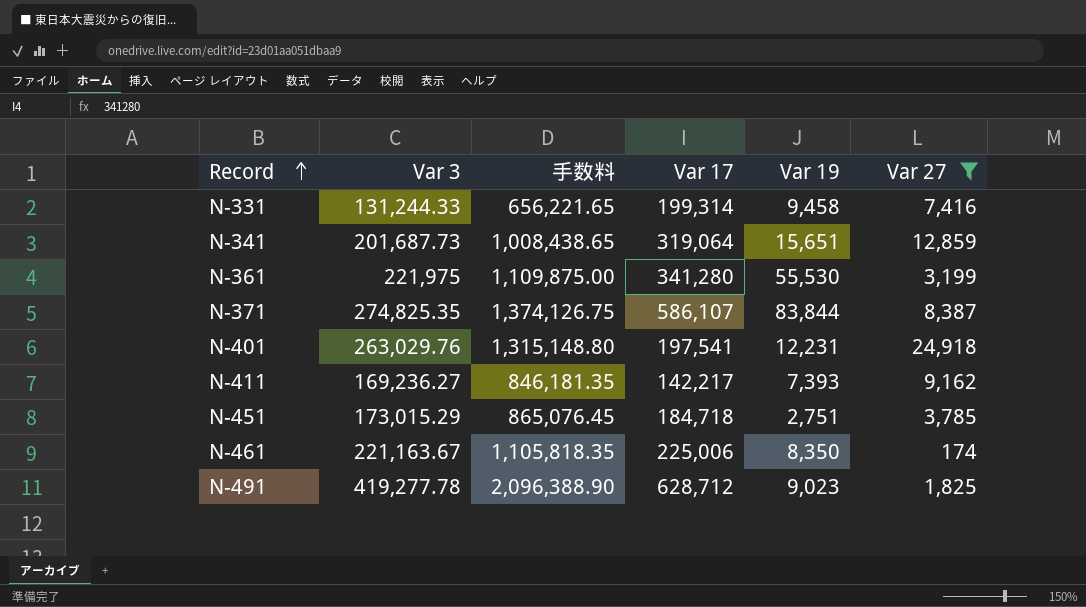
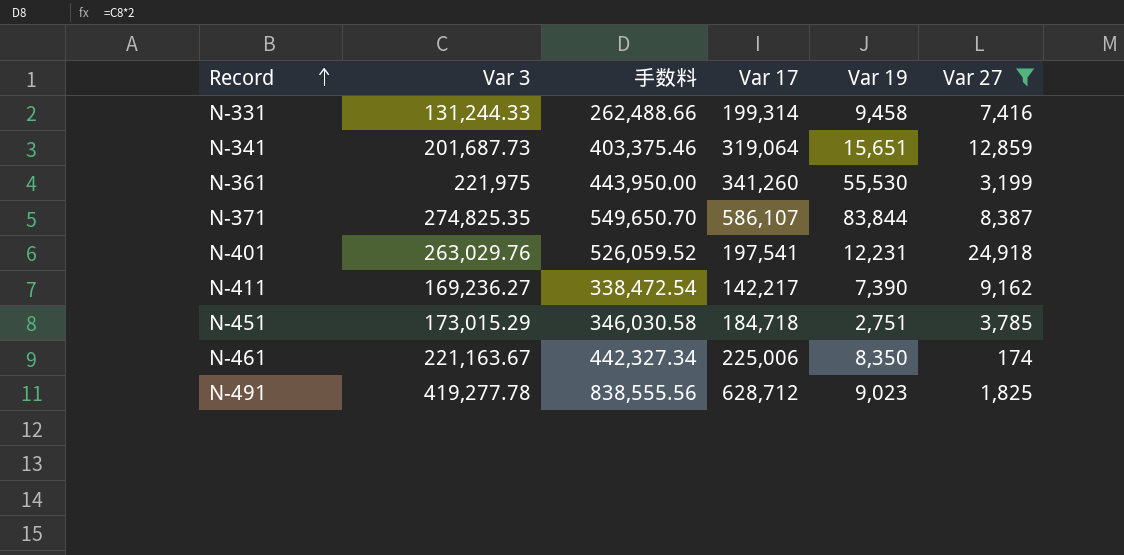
column 手数料 | formula: [Var 3] * 5 -> [Var 3] * 2
N-361 | Var 17: 341,280 -> 341,260
N-411 | Var 19: 7,393 -> 7,390

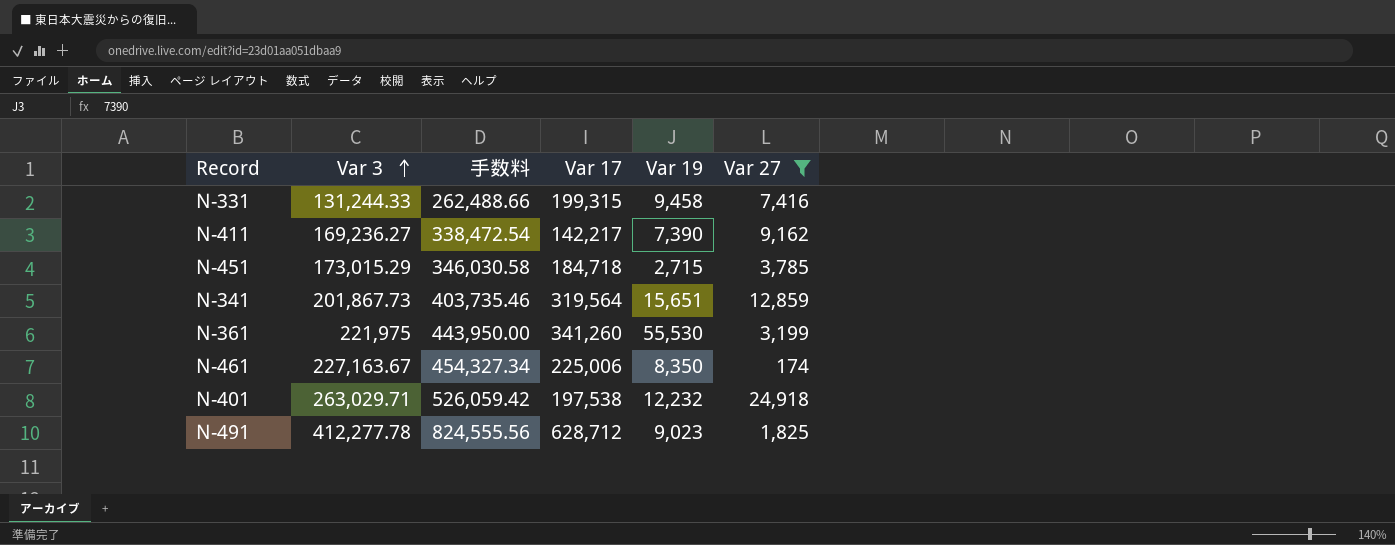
row order: Record ascending -> Var 3 ascending
row N-371: 274,825.35 | 549,650.70 | 586,107 | 83,844 | 8,387 -> none
N-331 | Var 17: 199,314 -> 199,315
N-451 | Var 19: 2,751 -> 2,715
N-341 | Var 3: 201,687.73 -> 201,867.73
N-341 | 手数料: 403,375.46 -> 403,735.46
N-341 | Var 17: 319,064 -> 319,564
N-461 | Var 3: 221,163.67 -> 227,163.67
N-461 | 手数料: 442,327.34 -> 454,327.34
N-401 | Var 3: 263,029.76 -> 263,029.71
N-401 | 手数料: 526,059.52 -> 526,059.42
N-401 | Var 17: 197,541 -> 197,538
N-401 | Var 19: 12,231 -> 12,232
N-491 | Var 3: 419,277.78 -> 412,277.78
N-491 | 手数料: 838,555.56 -> 824,555.56

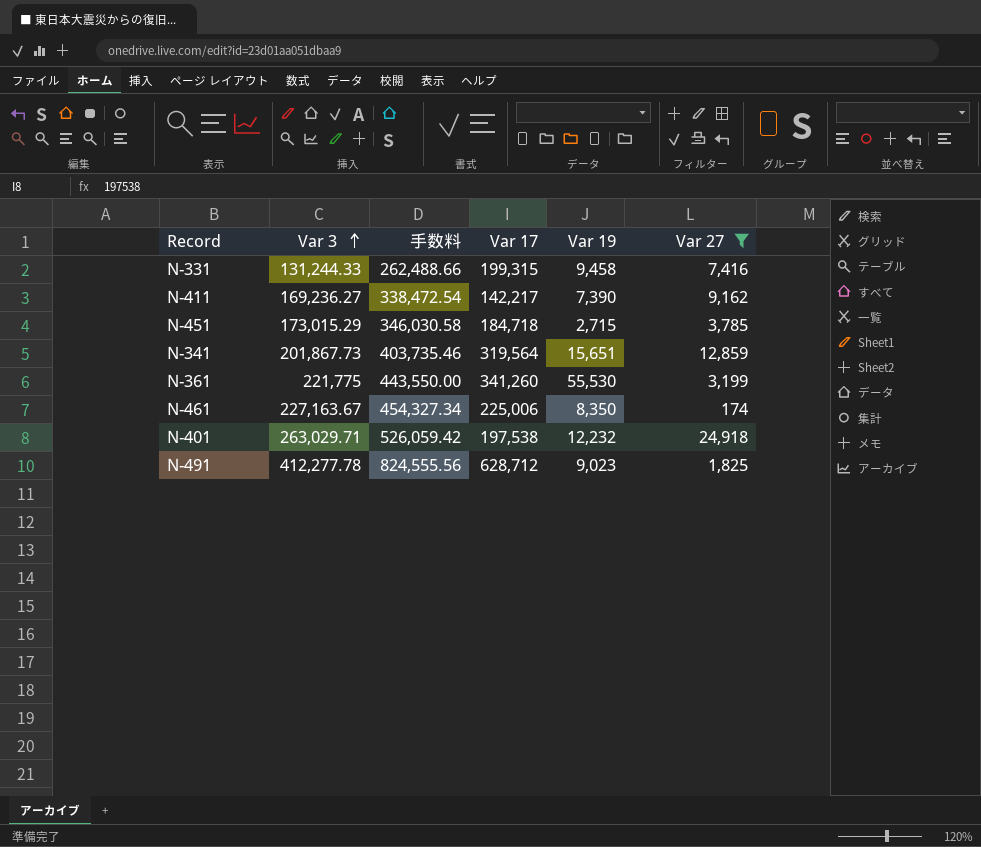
N-361 | Var 3: 221,975 -> 221,775
N-361 | 手数料: 443,950.00 -> 443,550.00

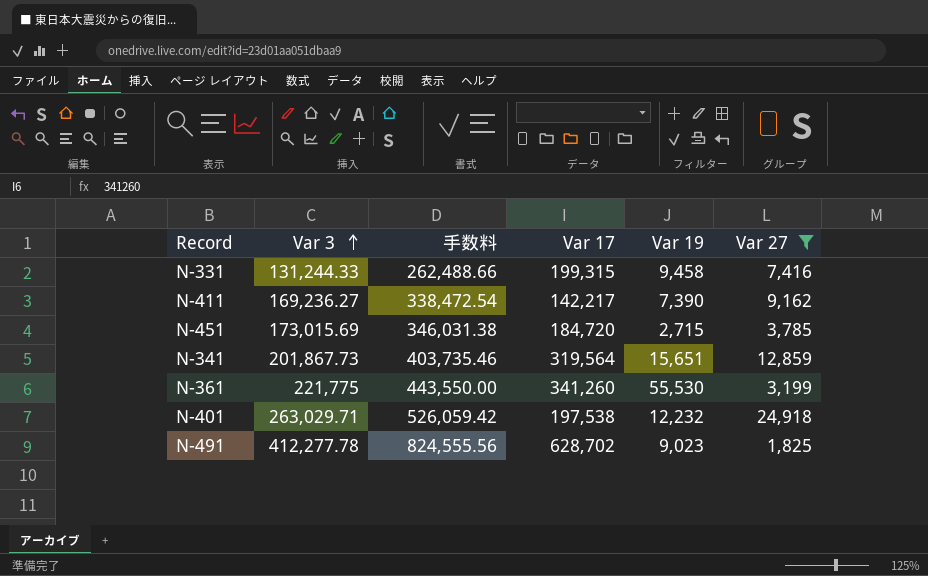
row N-461: 227,163.67 | 454,327.34 | 225,006 | 8,350 | 174 -> none
N-451 | Var 3: 173,015.29 -> 173,015.69
N-451 | 手数料: 346,030.58 -> 346,031.38
N-451 | Var 17: 184,718 -> 184,720
N-491 | Var 17: 628,712 -> 628,702

